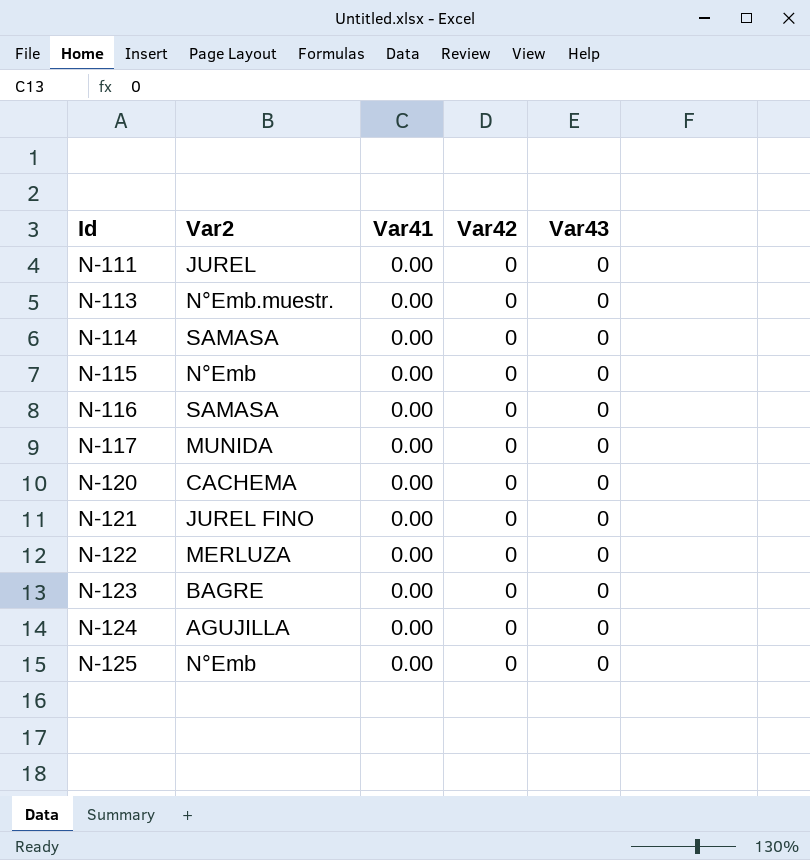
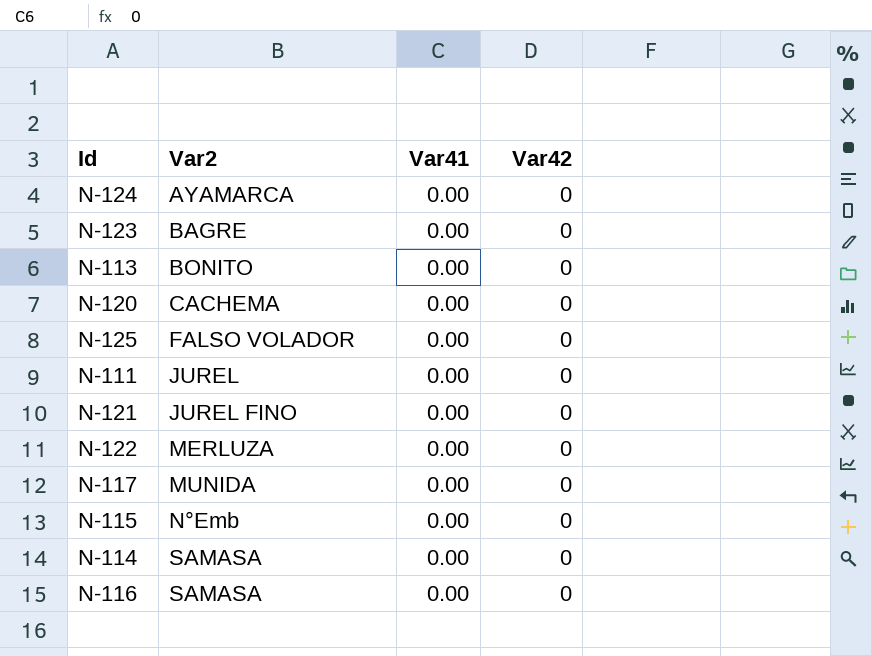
row order: Id ascending -> Var2 ascending
column Var43 | position: 5 -> none
N-124 | Var2: AGUJILLA -> AYAMARCA
N-113 | Var2: N°Emb.muestr. -> BONITO
N-125 | Var2: N°Emb -> FALSO VOLADOR

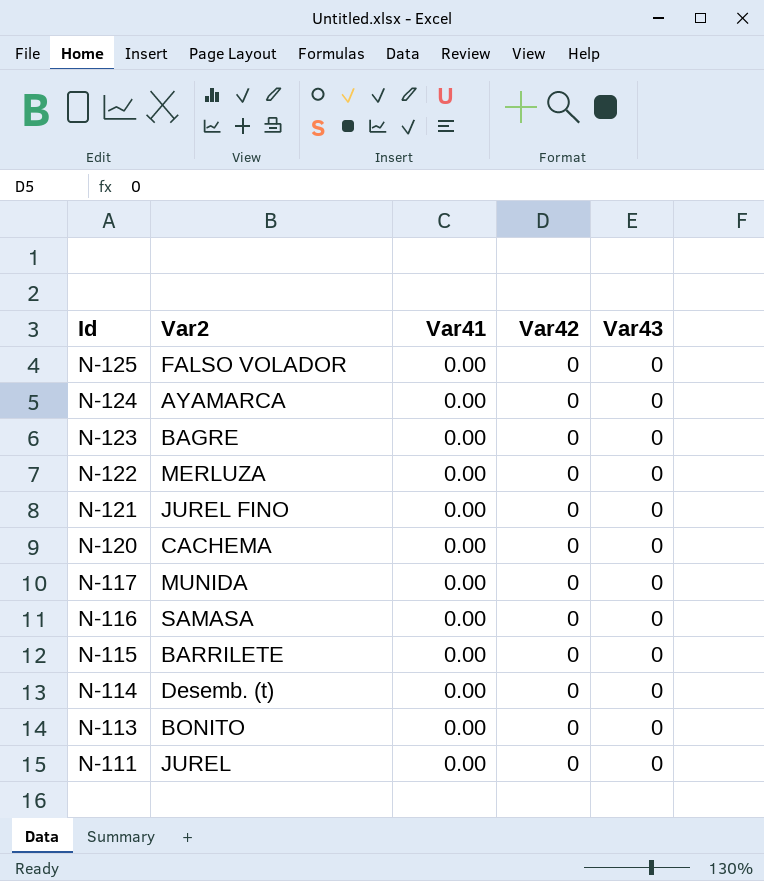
row order: Var2 ascending -> Id descending
column Var43 | position: none -> 5
N-115 | Var2: N°Emb -> BARRILETE
N-114 | Var2: SAMASA -> Desemb. (t)

